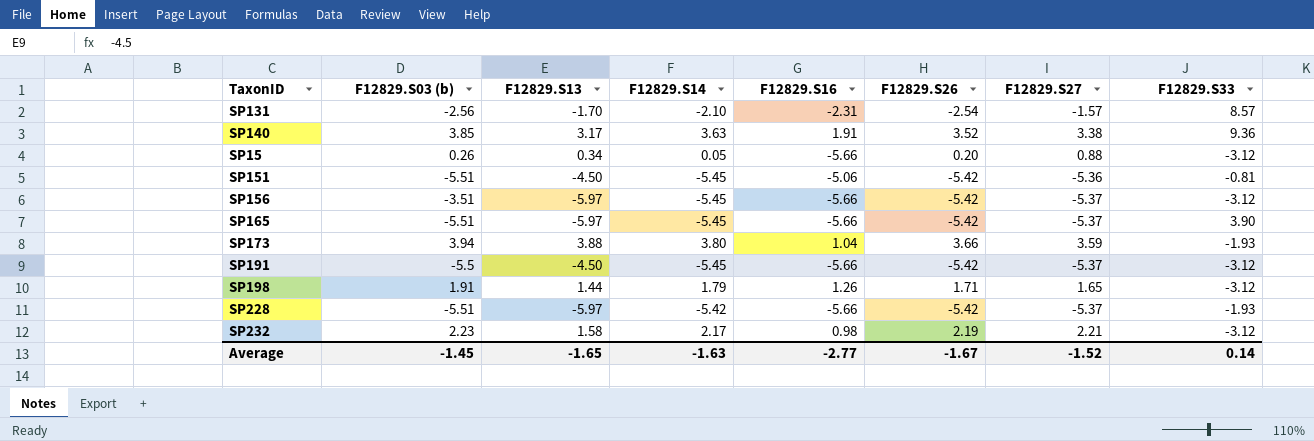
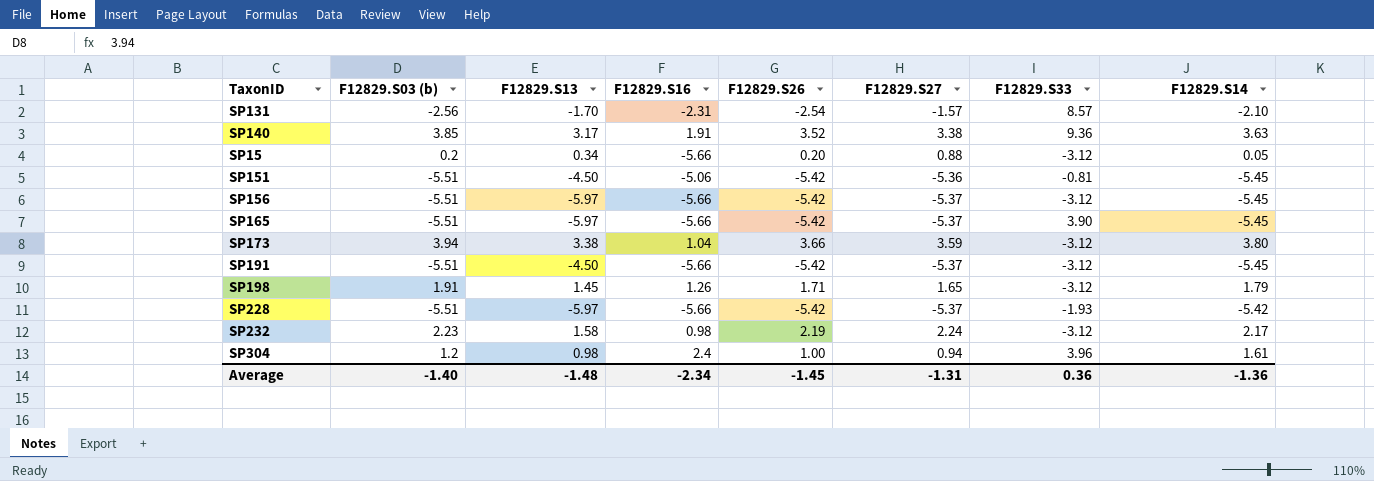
column F12829.S14 | position: 4 -> 8
SP15 | F12829.S03 (b): 0.26 -> 0.2
SP156 | F12829.S03 (b): -3.51 -> -5.51
SP173 | F12829.S13: 3.88 -> 3.38
SP173 | F12829.S33: -1.93 -> -3.12
SP191 | F12829.S03 (b): -5.5 -> -5.51
SP198 | F12829.S13: 1.44 -> 1.45
SP232 | F12829.S27: 2.21 -> 2.24
row SP304: none -> 1.2 | 0.98 | 2.4 | 1.00 | 0.94 | 3.96 | 1.61
Average | F12829.S03 (b): -1.45 -> -1.40
Average | F12829.S13: -1.65 -> -1.48
Average | F12829.S16: -2.77 -> -2.34
Average | F12829.S26: -1.67 -> -1.45
Average | F12829.S27: -1.52 -> -1.31
Average | F12829.S33: 0.14 -> 0.36
Average | F12829.S14: -1.63 -> -1.36

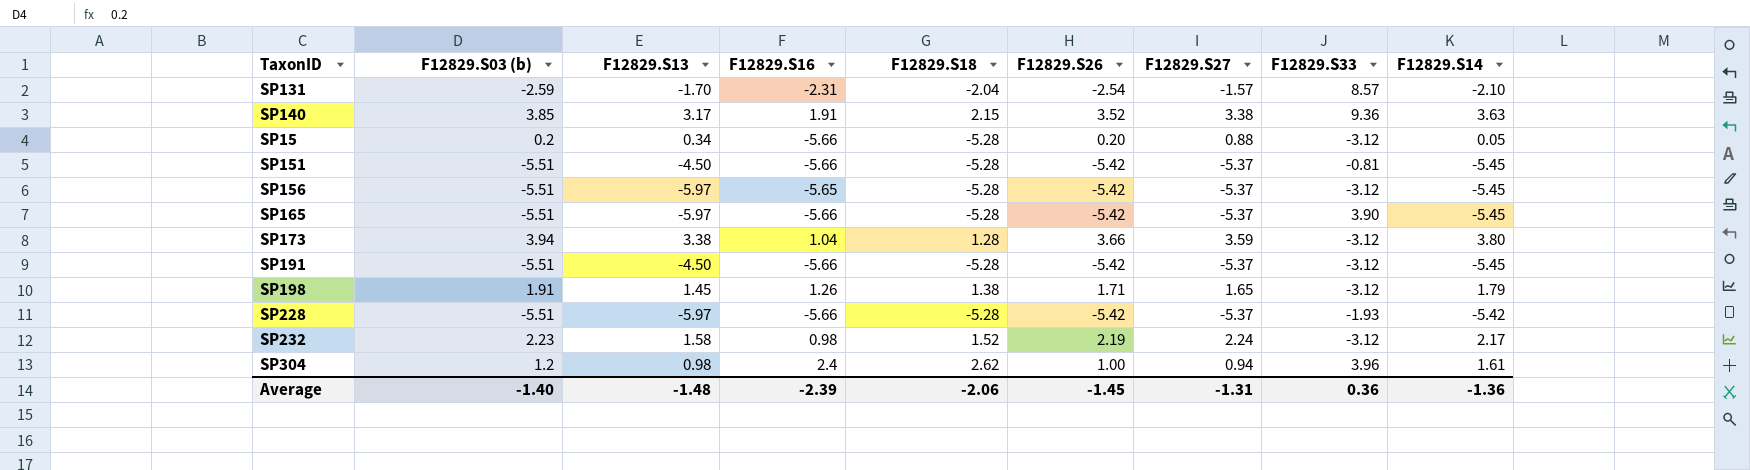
column F12829.S18 | position: none -> 5
SP131 | F12829.S03 (b): -2.56 -> -2.59
SP151 | F12829.S16: -5.06 -> -5.66
SP151 | F12829.S27: -5.36 -> -5.37
SP156 | F12829.S16: -5.66 -> -5.65
Average | F12829.S16: -2.34 -> -2.39

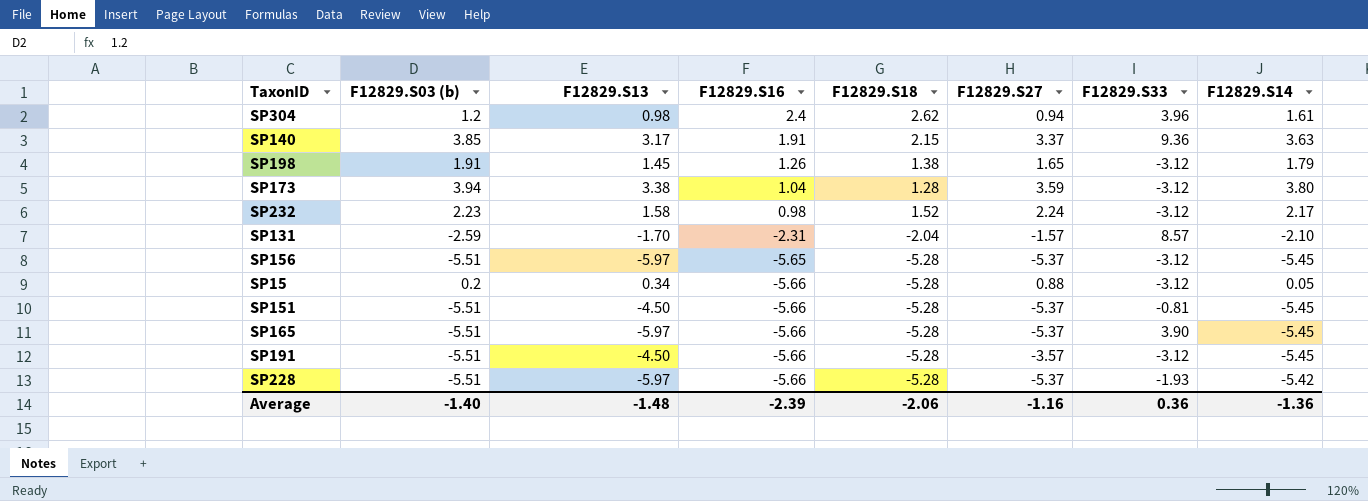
row order: none -> F12829.S16 descending
column F12829.S26 | position: 6 -> none
SP140 | F12829.S27: 3.38 -> 3.37
SP191 | F12829.S27: -5.37 -> -3.57
Average | F12829.S27: -1.31 -> -1.16

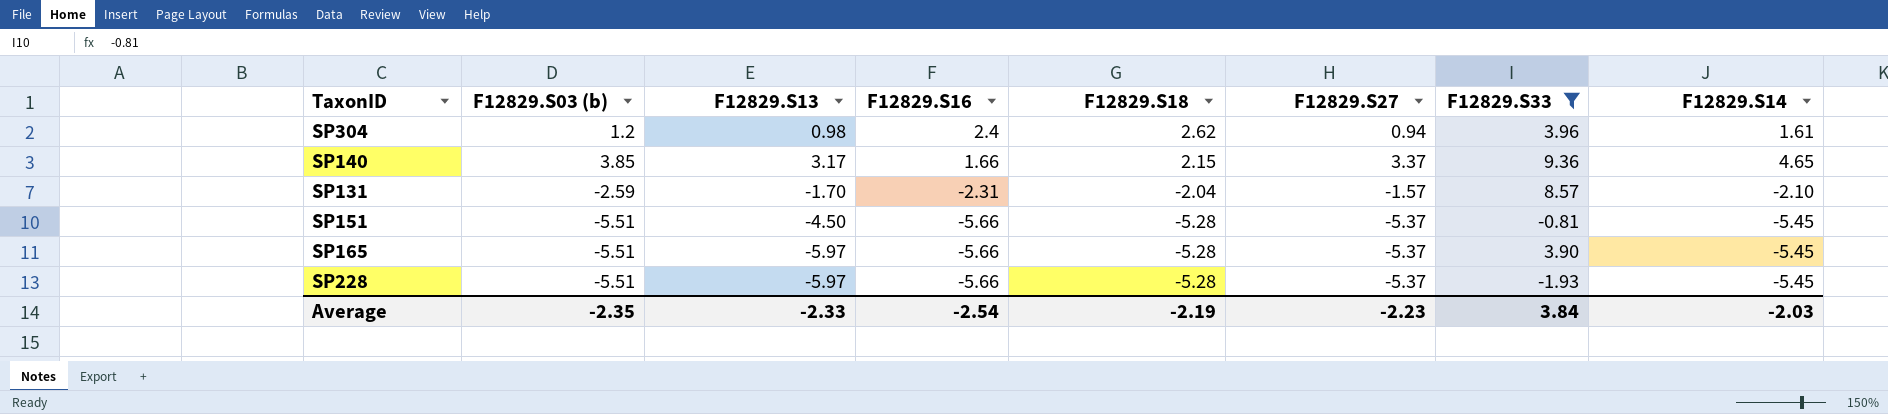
filter: none -> F12829.S33 != -3.12
SP140 | F12829.S16: 1.91 -> 1.66
SP140 | F12829.S14: 3.63 -> 4.65
SP228 | F12829.S14: -5.42 -> -5.45
Average | F12829.S03 (b): -1.40 -> -2.35
Average | F12829.S13: -1.48 -> -2.33
Average | F12829.S16: -2.39 -> -2.54
Average | F12829.S18: -2.06 -> -2.19
Average | F12829.S27: -1.16 -> -2.23
Average | F12829.S33: 0.36 -> 3.84
Average | F12829.S14: -1.36 -> -2.03

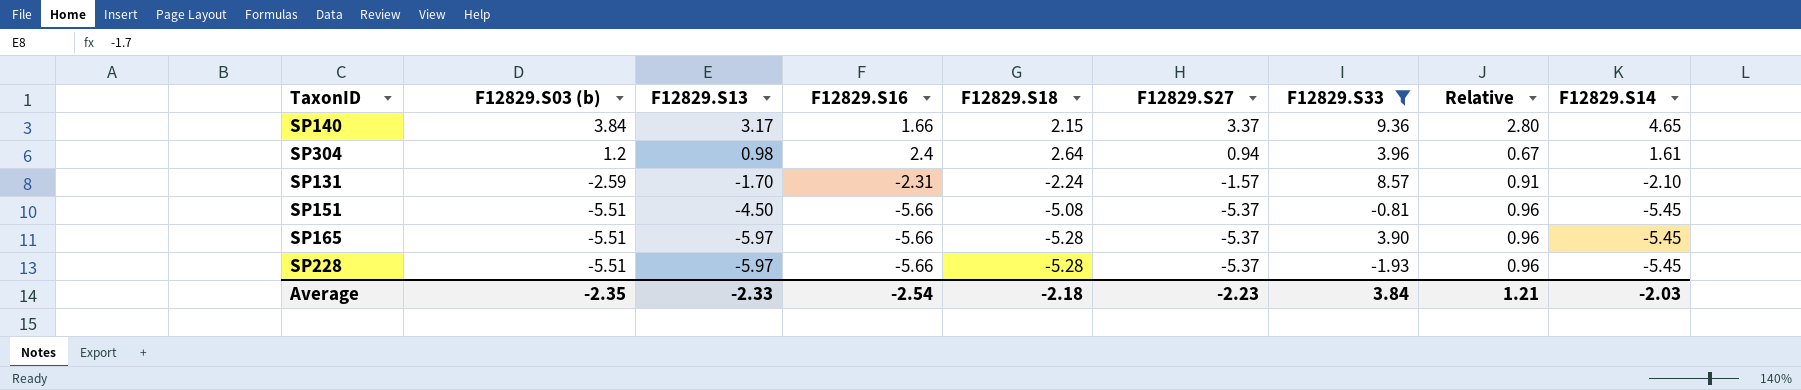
row order: F12829.S16 descending -> F12829.S03 (b) descending
column Relative | formula: none -> [F12829.S14] / [F12829.S16]
SP140 | F12829.S03 (b): 3.85 -> 3.84
SP304 | F12829.S18: 2.62 -> 2.64
SP131 | F12829.S18: -2.04 -> -2.24
SP151 | F12829.S18: -5.28 -> -5.08
Average | F12829.S18: -2.19 -> -2.18

